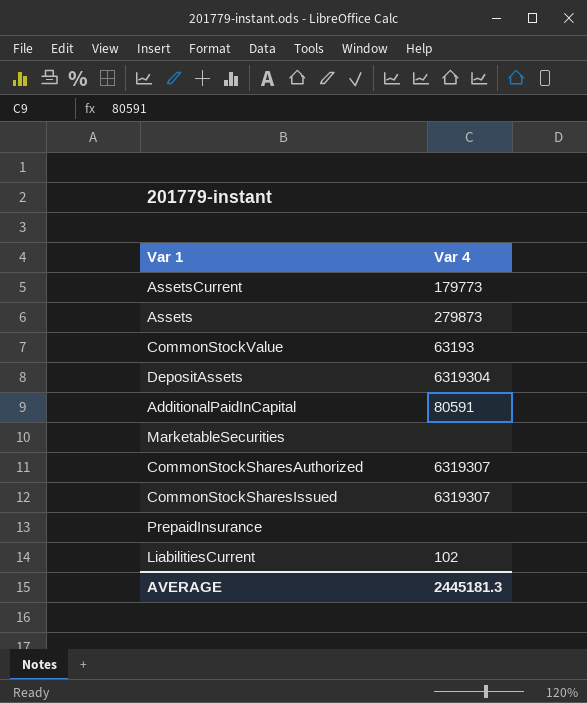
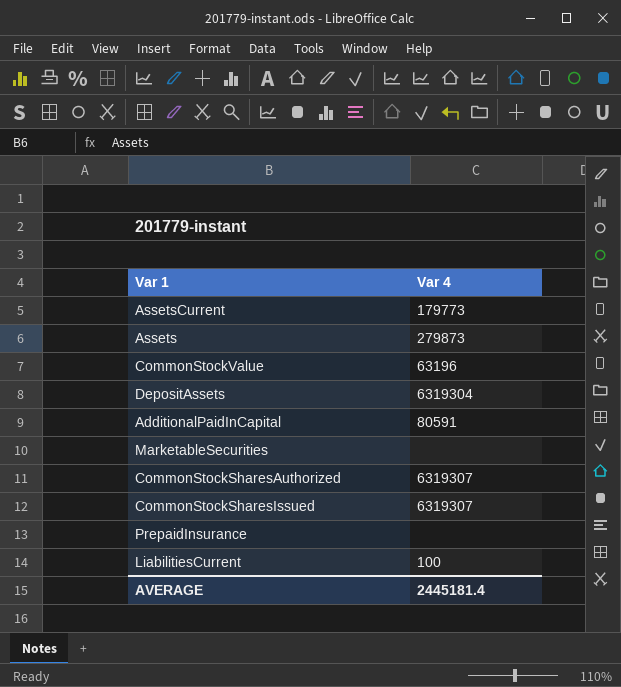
CommonStockValue | Var 4: 63193 -> 63196
LiabilitiesCurrent | Var 4: 102 -> 100
AVERAGE | Var 4: 2445181.3 -> 2445181.4

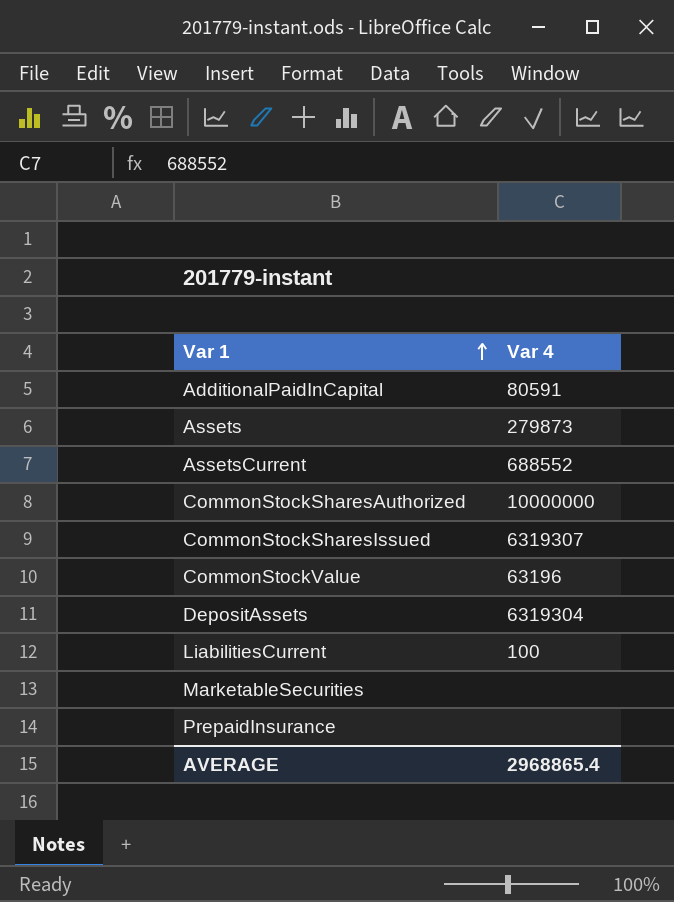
row order: none -> Var 1 ascending
AssetsCurrent | Var 4: 179773 -> 688552
CommonStockSharesAuthorized | Var 4: 6319307 -> 10000000
AVERAGE | Var 4: 2445181.4 -> 2968865.4

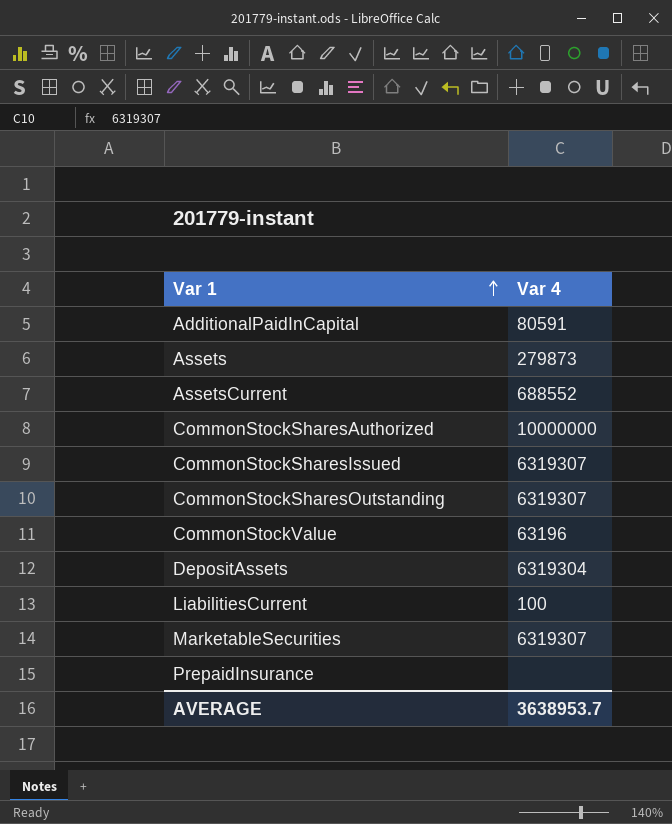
row CommonStockSharesOutstanding: none -> 6319307
MarketableSecurities | Var 4: none -> 6319307
AVERAGE | Var 4: 2968865.4 -> 3638953.7

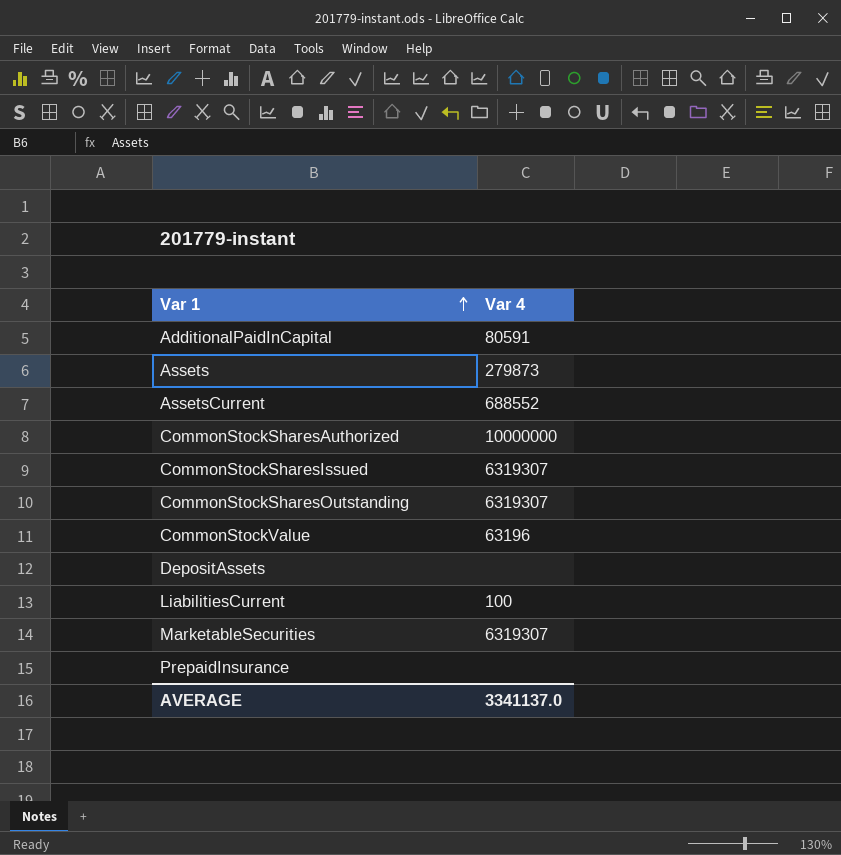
DepositAssets | Var 4: 6319304 -> none
AVERAGE | Var 4: 3638953.7 -> 3341137.0

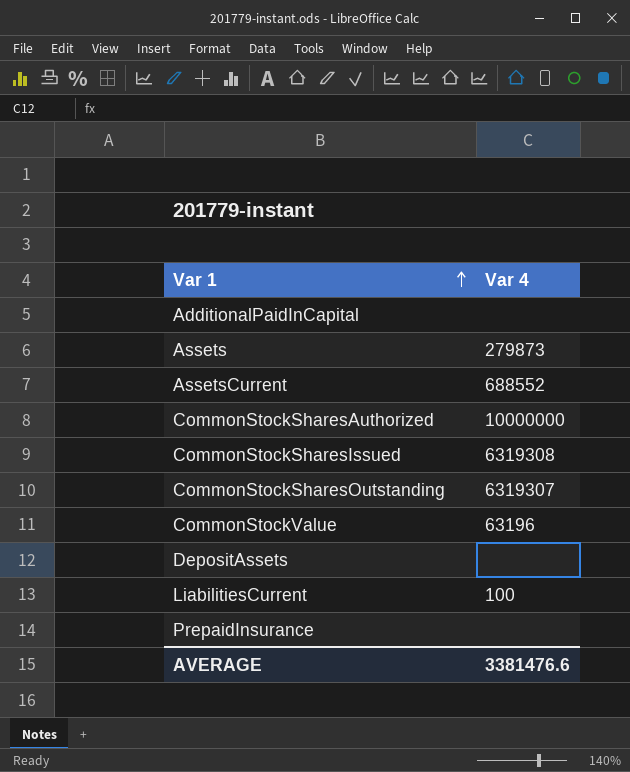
row MarketableSecurities: 6319307 -> none
AdditionalPaidInCapital | Var 4: 80591 -> none
CommonStockSharesIssued | Var 4: 6319307 -> 6319308
AVERAGE | Var 4: 3341137.0 -> 3381476.6

